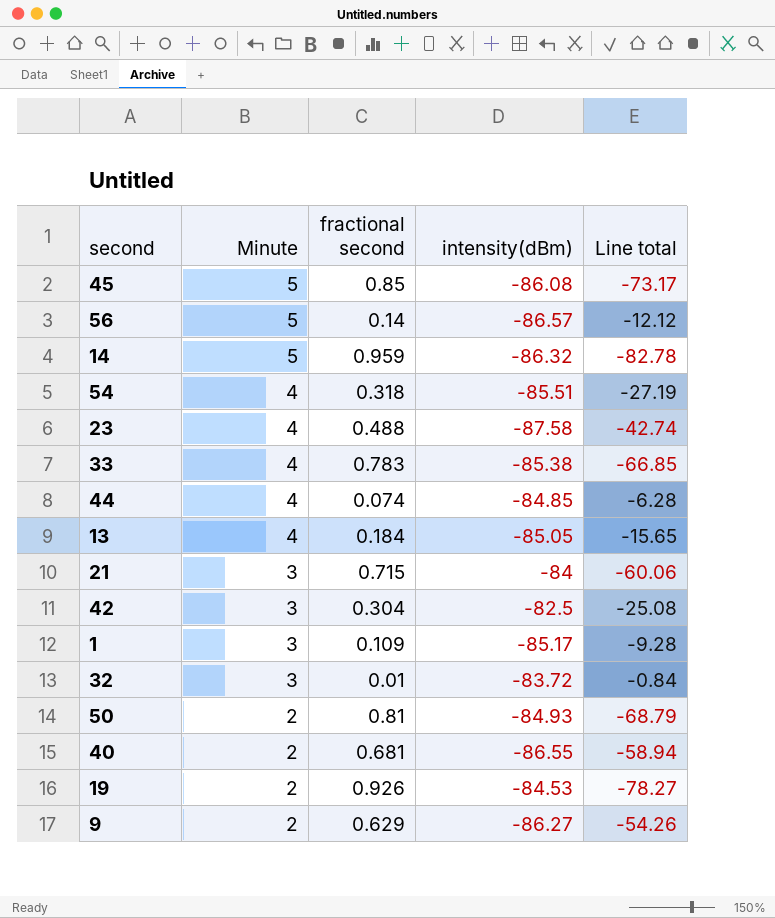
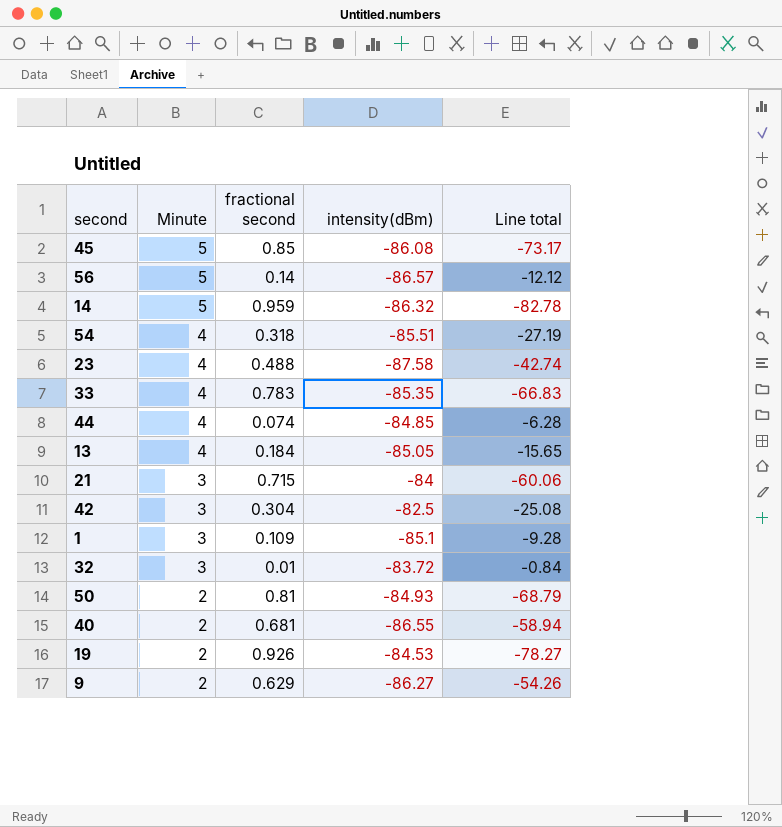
33 | intensity(dBm): -85.38 -> -85.35
33 | Line total: -66.85 -> -66.83
1 | intensity(dBm): -85.17 -> -85.1

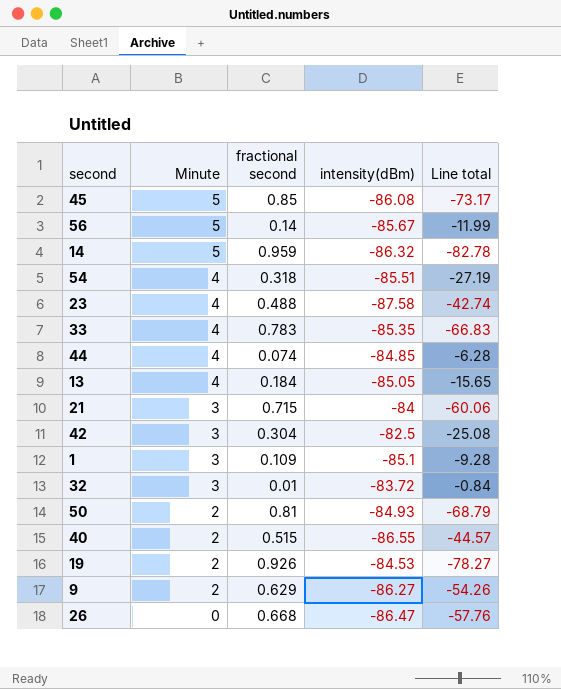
56 | intensity(dBm): -86.57 -> -85.67
56 | Line total: -12.12 -> -11.99
40 | fractional second: 0.681 -> 0.515
40 | Line total: -58.94 -> -44.57
row 26: none -> 0 | 0.668 | -86.47 | -57.76

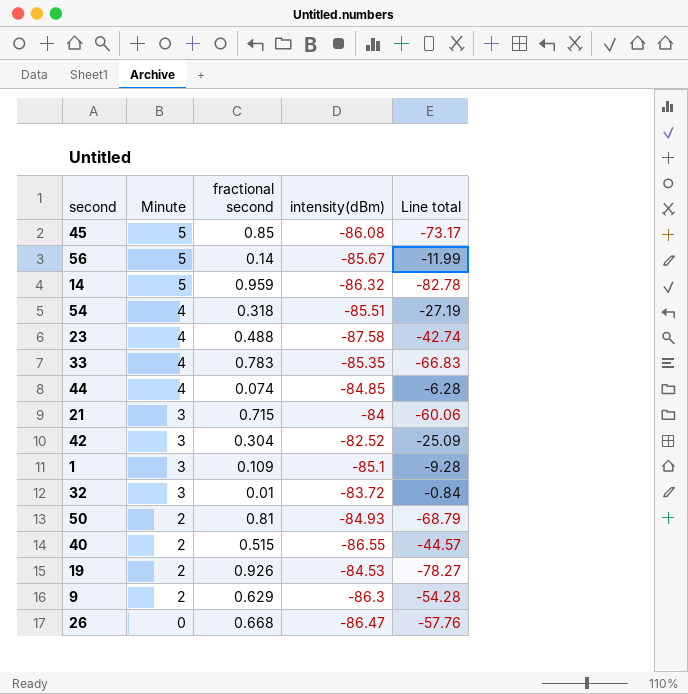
row 13: 4 | 0.184 | -85.05 | -15.65 -> none
42 | intensity(dBm): -82.5 -> -82.52
42 | Line total: -25.08 -> -25.09
9 | intensity(dBm): -86.27 -> -86.3
9 | Line total: -54.26 -> -54.28

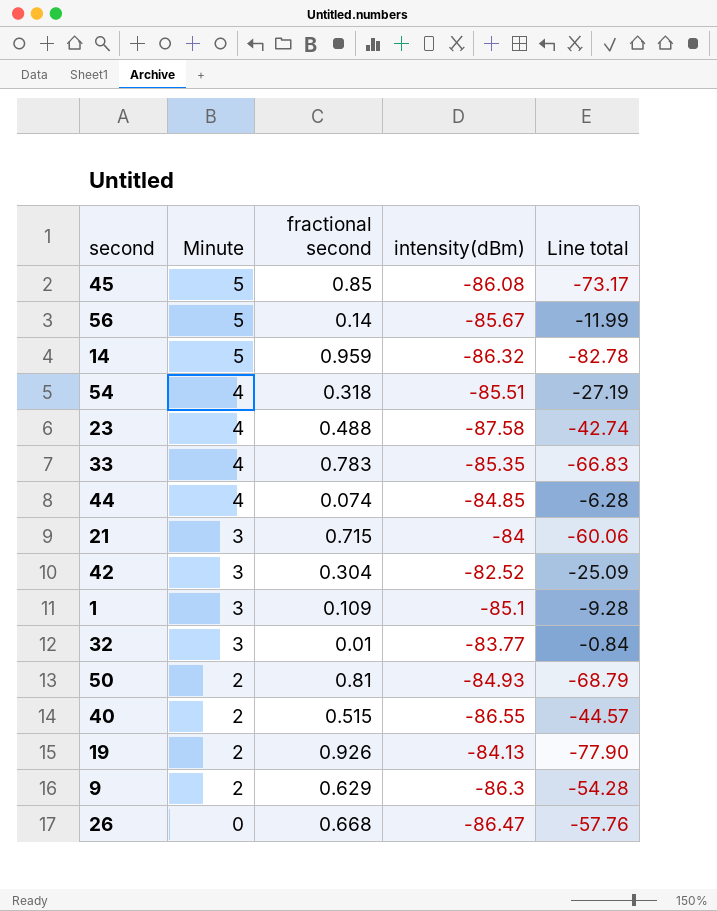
32 | intensity(dBm): -83.72 -> -83.77
19 | intensity(dBm): -84.53 -> -84.13
19 | Line total: -78.27 -> -77.90

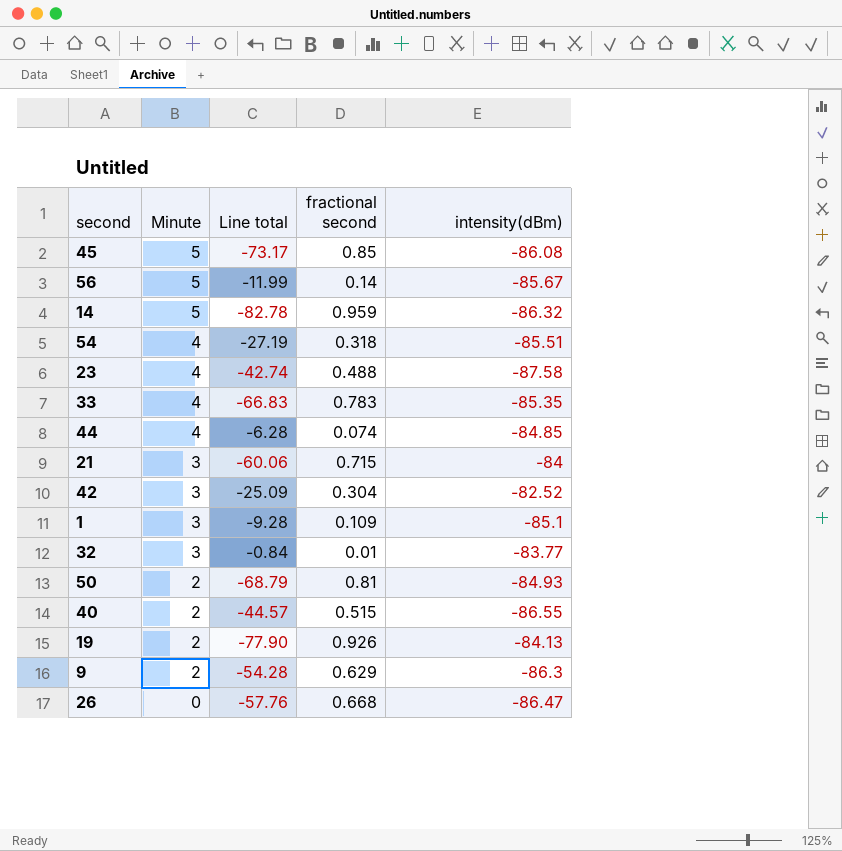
column Line total | position: 5 -> 3

